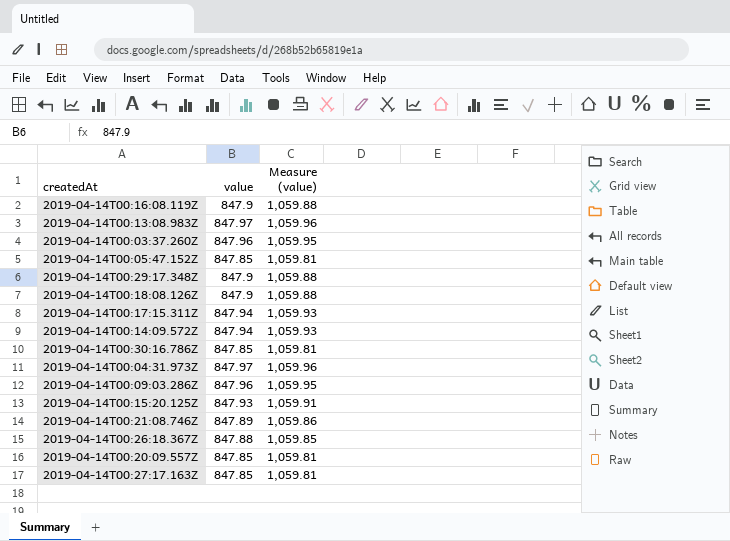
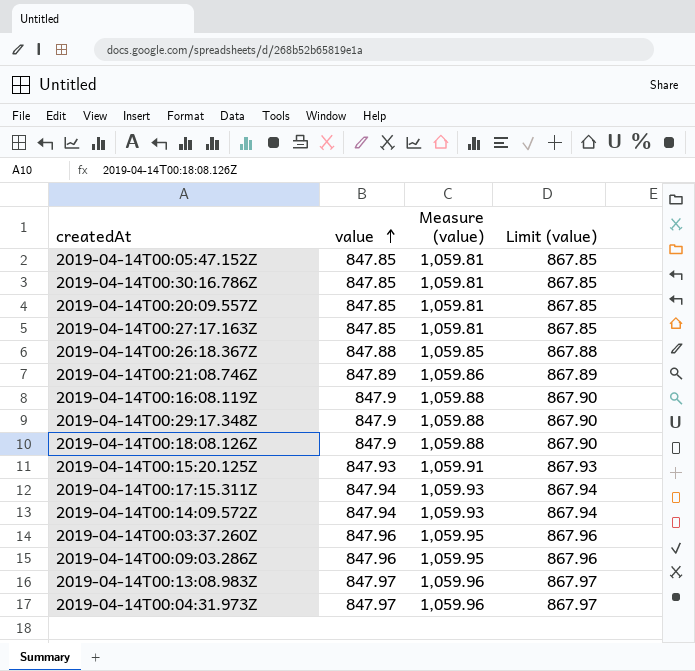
row order: none -> value ascending
column Limit (value) | formula: none -> [value] + 20

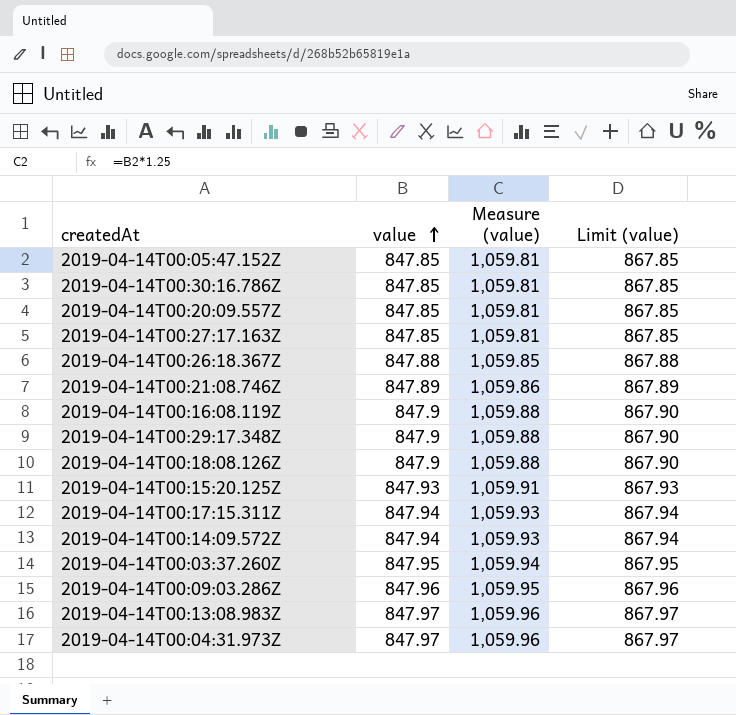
2019-04-14T00:03:37.260Z | value: 847.96 -> 847.95
2019-04-14T00:03:37.260Z | Measure (value): 1,059.95 -> 1,059.94
2019-04-14T00:03:37.260Z | Limit (value): 867.96 -> 867.95

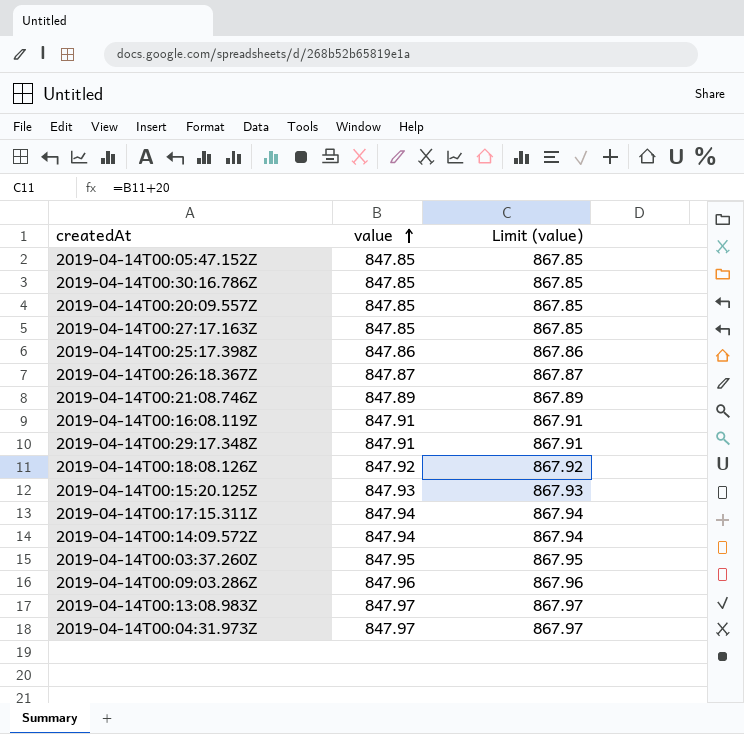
column Measure (value) | formula: [value] * 1.25 -> none
row 2019-04-14T00:25:17.398Z: none -> 847.86 | 867.86
2019-04-14T00:26:18.367Z | value: 847.88 -> 847.87
2019-04-14T00:26:18.367Z | Limit (value): 867.88 -> 867.87
2019-04-14T00:16:08.119Z | value: 847.9 -> 847.91
2019-04-14T00:16:08.119Z | Limit (value): 867.90 -> 867.91
2019-04-14T00:29:17.348Z | value: 847.9 -> 847.91
2019-04-14T00:29:17.348Z | Limit (value): 867.90 -> 867.91
2019-04-14T00:18:08.126Z | value: 847.9 -> 847.92
2019-04-14T00:18:08.126Z | Limit (value): 867.90 -> 867.92

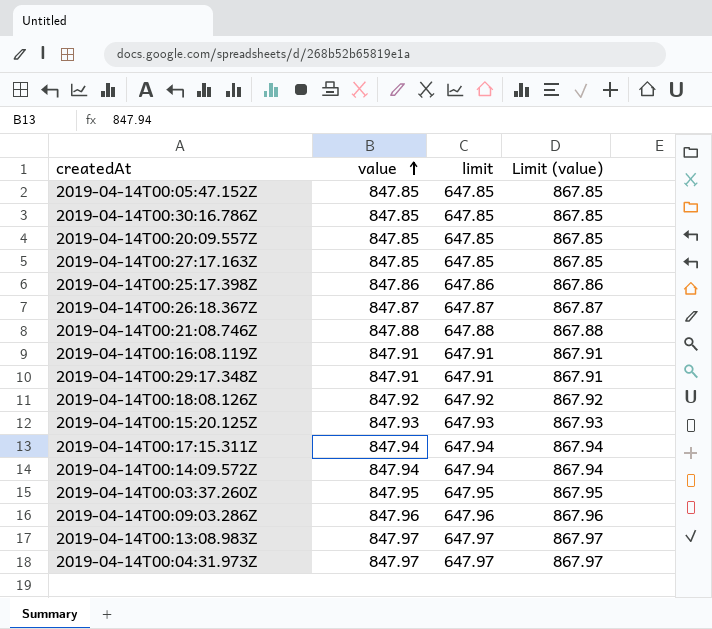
column limit | formula: none -> [value] - 200
2019-04-14T00:21:08.746Z | value: 847.89 -> 847.88
2019-04-14T00:21:08.746Z | Limit (value): 867.89 -> 867.88

